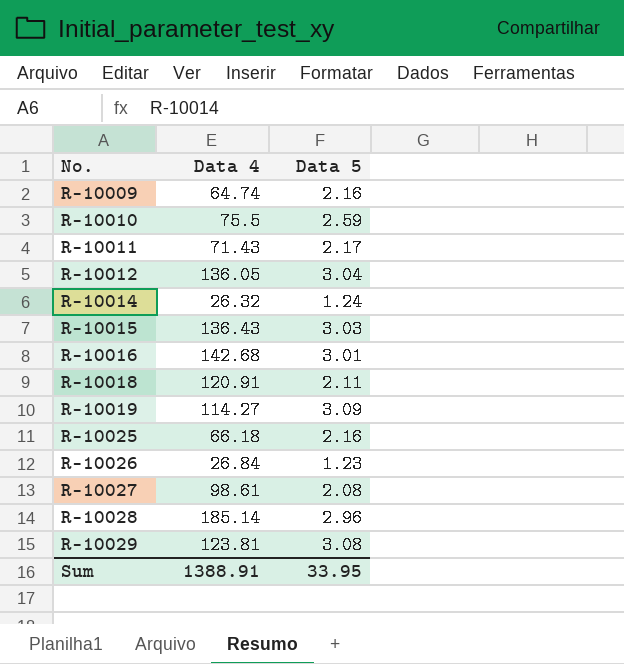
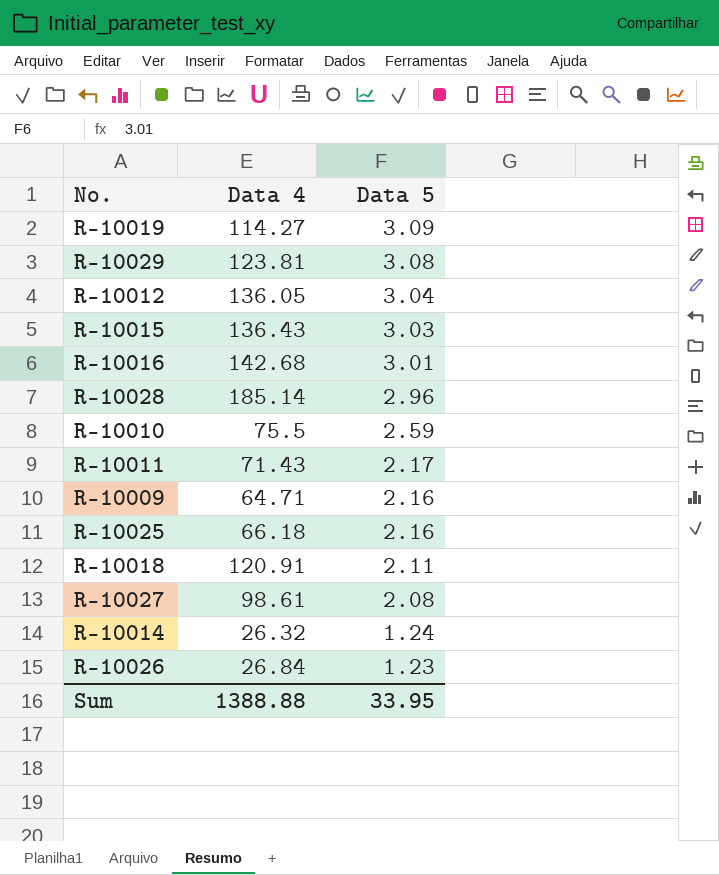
row order: No. ascending -> Data 5 descending
R-10009 | Data 4: 64.74 -> 64.71
Sum | Data 4: 1388.91 -> 1388.88

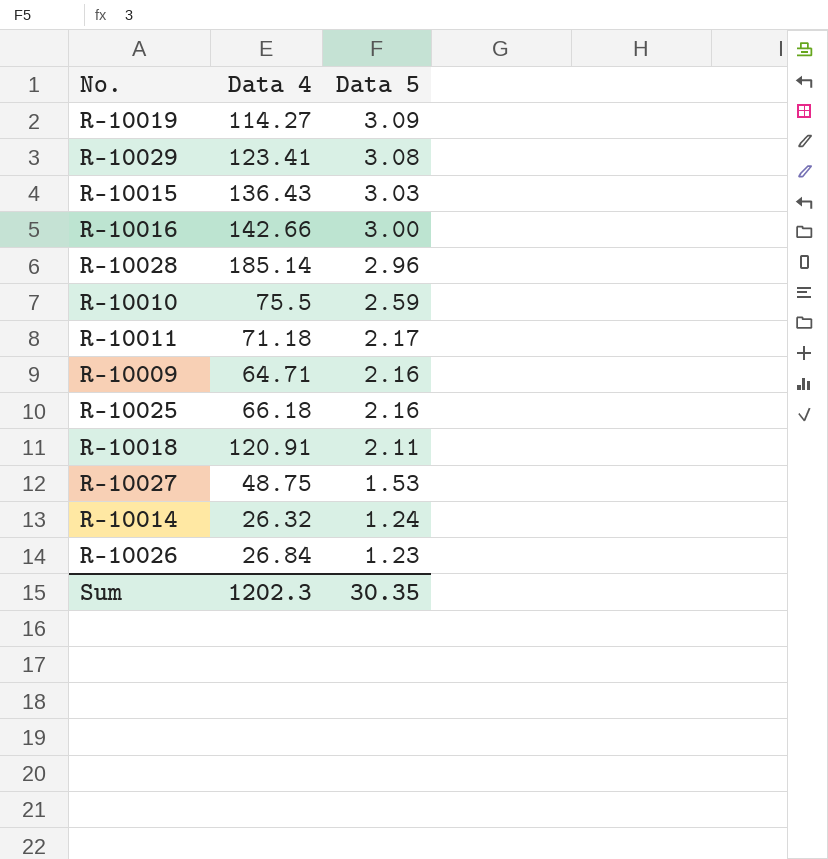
row R-10012: 136.05 | 3.04 -> none
R-10029 | Data 4: 123.81 -> 123.41
R-10016 | Data 4: 142.68 -> 142.66
R-10016 | Data 5: 3.01 -> 3.00
R-10011 | Data 4: 71.43 -> 71.18
R-10027 | Data 4: 98.61 -> 48.75
R-10027 | Data 5: 2.08 -> 1.53
Sum | Data 4: 1388.88 -> 1202.3
Sum | Data 5: 33.95 -> 30.35

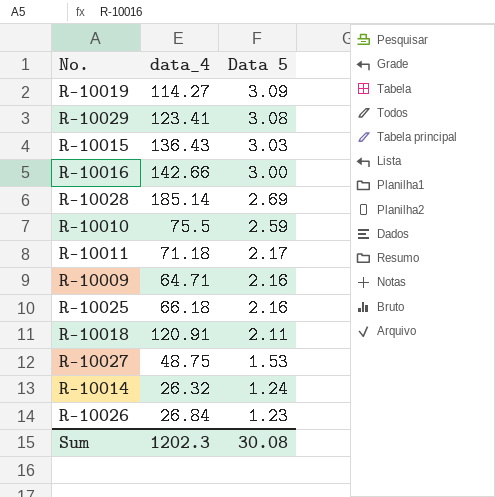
column name: Data 4 -> data_4
R-10028 | Data 5: 2.96 -> 2.69
Sum | Data 5: 30.35 -> 30.08

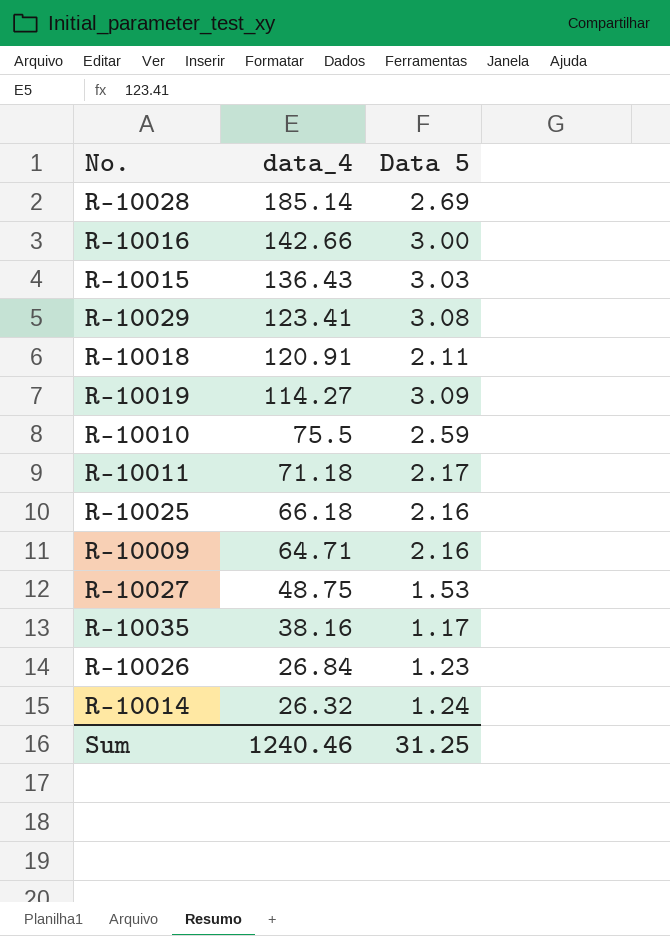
row order: Data 5 descending -> data_4 descending
row R-10035: none -> 38.16 | 1.17
Sum | data_4: 1202.3 -> 1240.46
Sum | Data 5: 30.08 -> 31.25

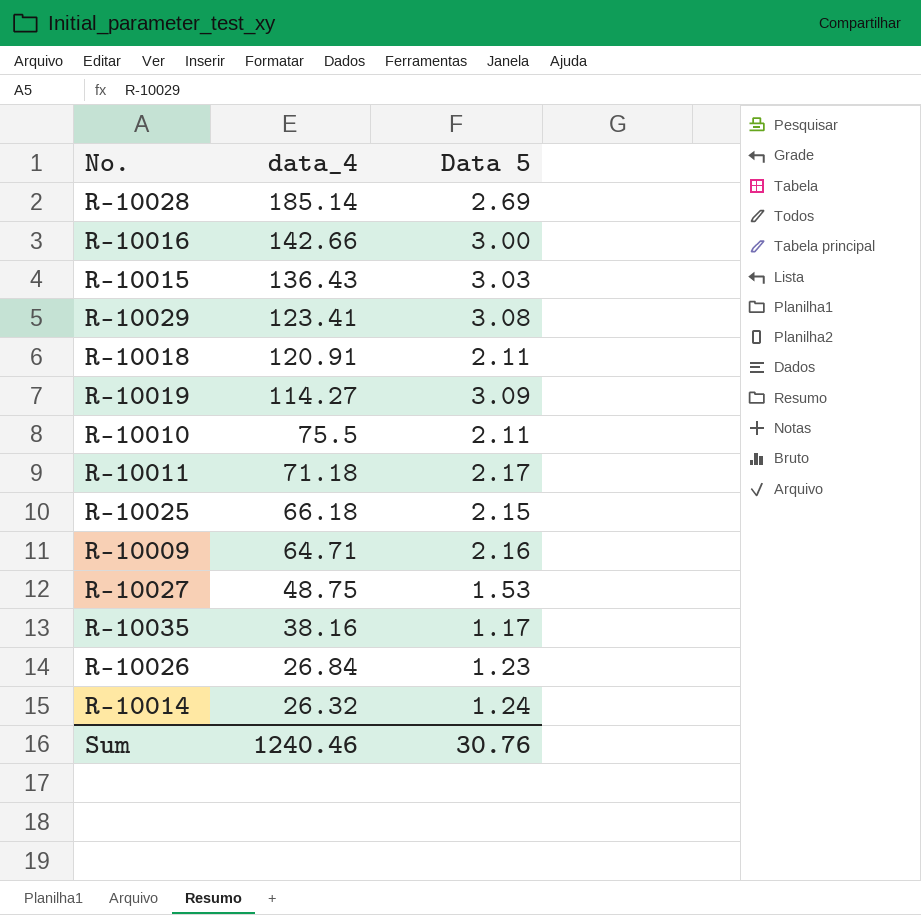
R-10010 | Data 5: 2.59 -> 2.11
R-10025 | Data 5: 2.16 -> 2.15
Sum | Data 5: 31.25 -> 30.76

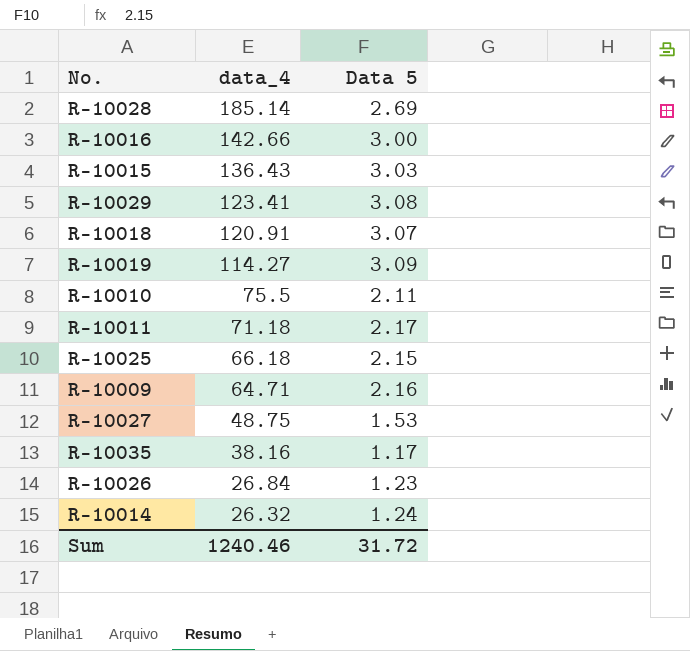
R-10018 | Data 5: 2.11 -> 3.07
Sum | Data 5: 30.76 -> 31.72

